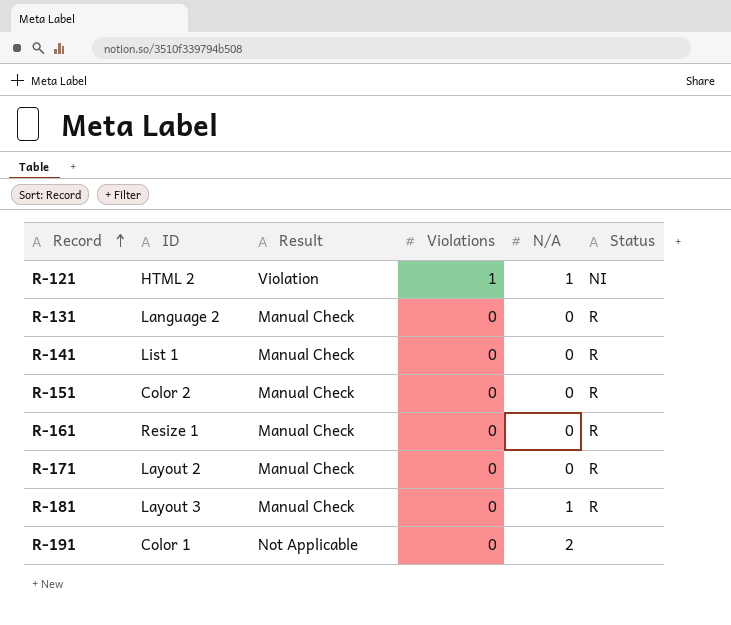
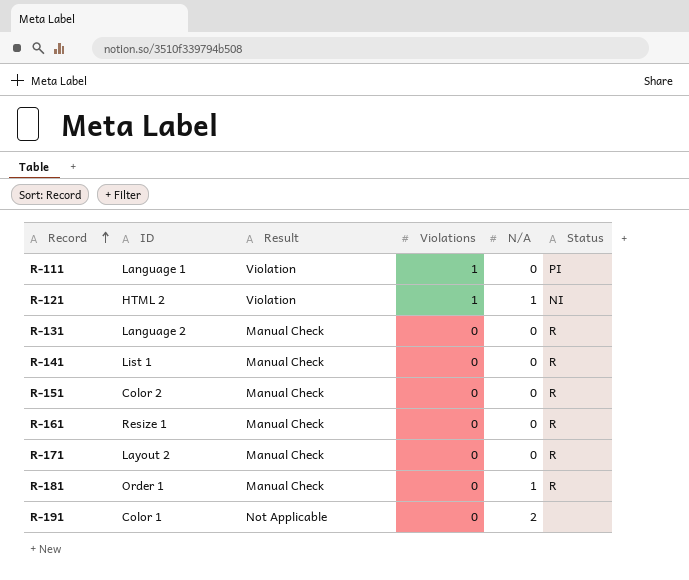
row R-111: none -> Language 1 | Violation | 1 | 0 | PI
R-181 | ID: Layout 3 -> Order 1

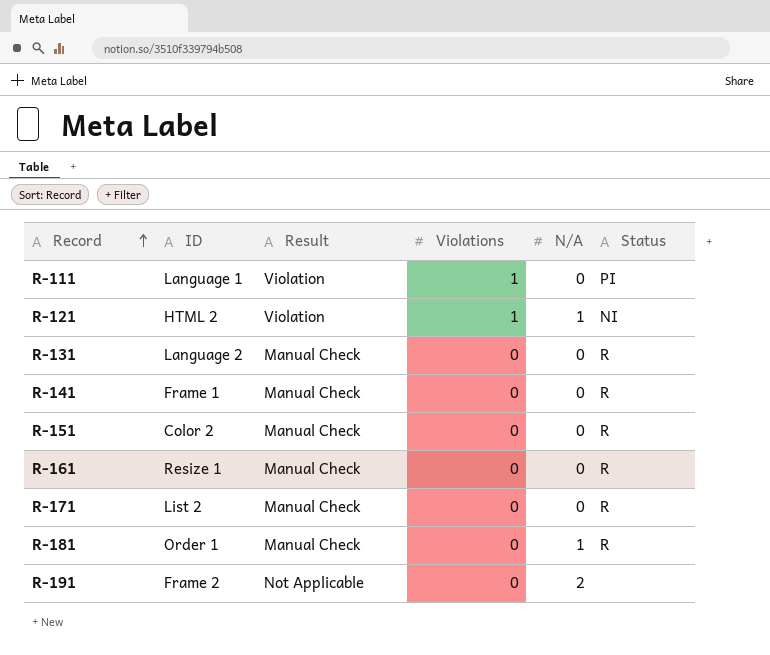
R-141 | ID: List 1 -> Frame 1
R-171 | ID: Layout 2 -> List 2
R-191 | ID: Color 1 -> Frame 2

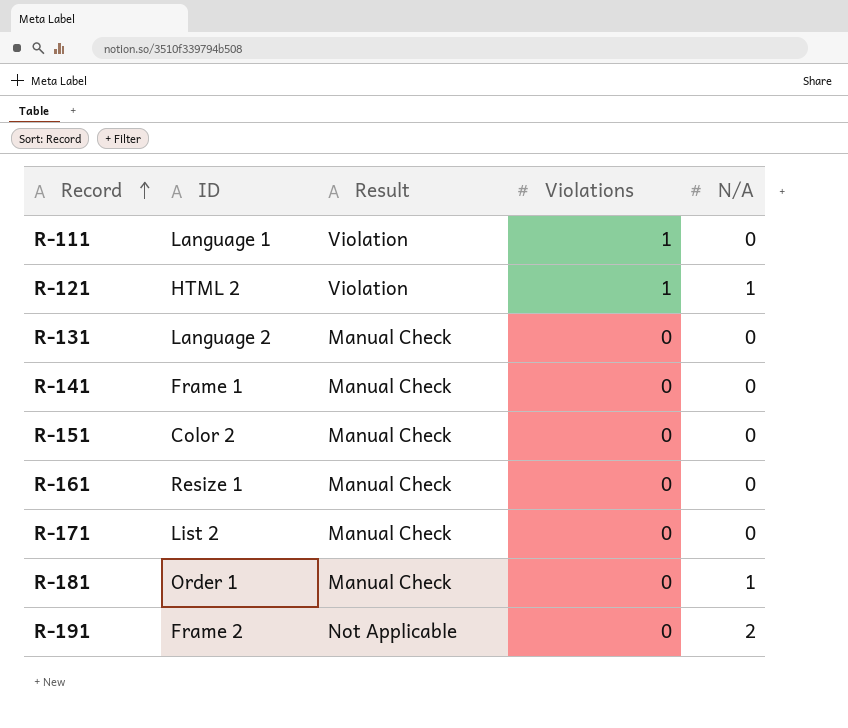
column Status | position: 6 -> none

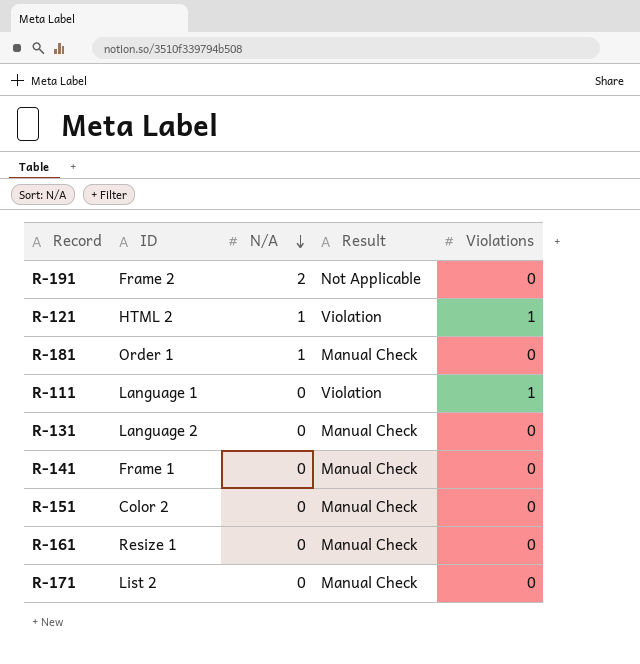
row order: Record ascending -> N/A descending
column N/A | position: 5 -> 3

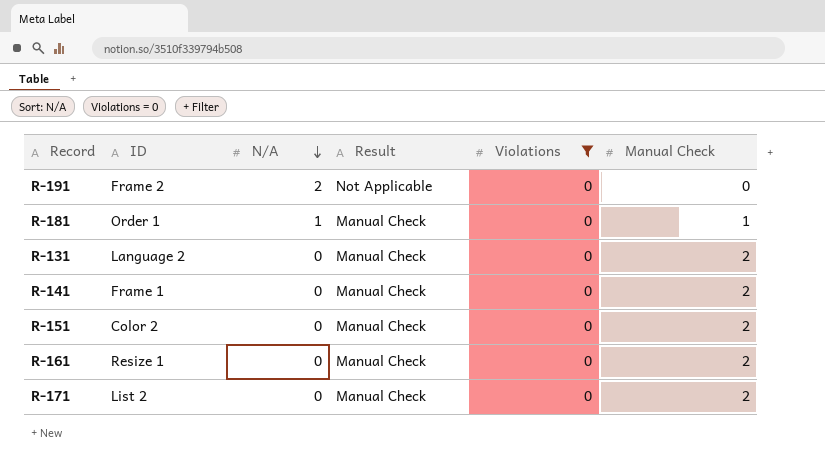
filter: none -> Violations = 0
column Manual Check | position: none -> 6

